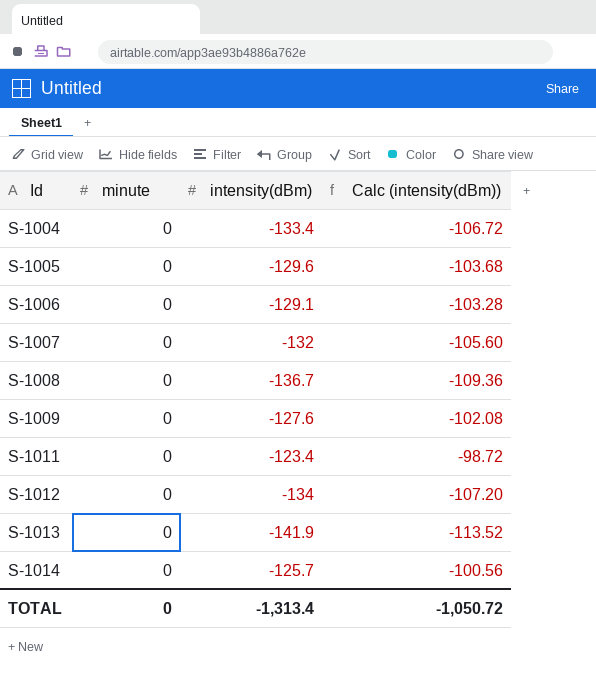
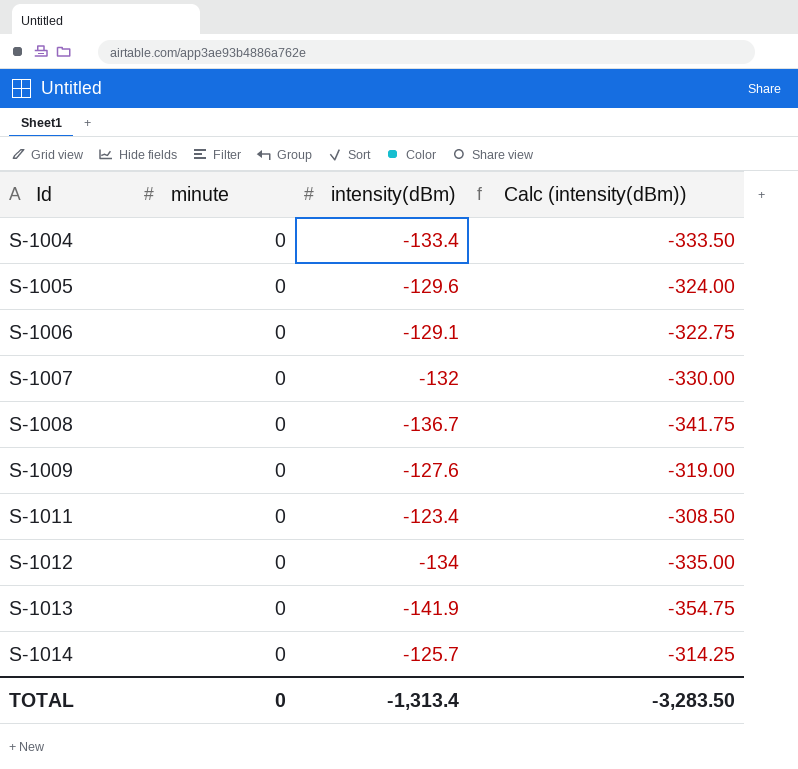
column Calc (intensity(dBm)) | formula: [intensity(dBm)] * 0.8 -> [intensity(dBm)] * 2.5
TOTAL | Calc (intensity(dBm)): -1,050.72 -> -3,283.50

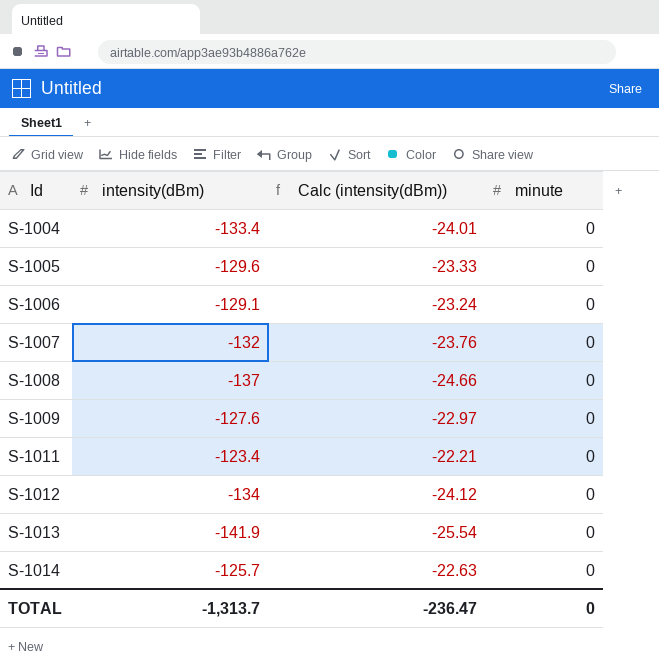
column Calc (intensity(dBm)) | formula: [intensity(dBm)] * 2.5 -> [intensity(dBm)] * 0.18
column minute | position: 2 -> 4
S-1008 | intensity(dBm): -136.7 -> -137
TOTAL | intensity(dBm): -1,313.4 -> -1,313.7
TOTAL | Calc (intensity(dBm)): -3,283.50 -> -236.47

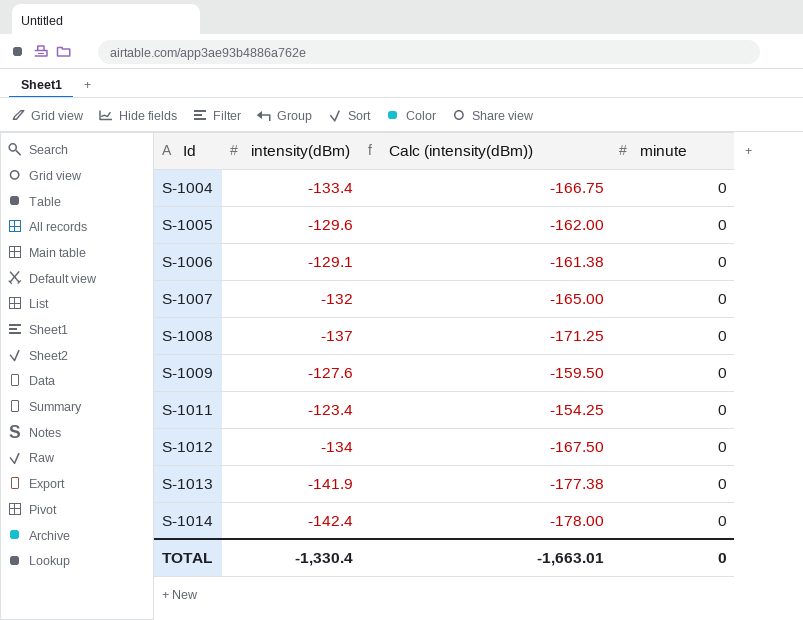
column Calc (intensity(dBm)) | formula: [intensity(dBm)] * 0.18 -> [intensity(dBm)] * 1.25
S-1014 | intensity(dBm): -125.7 -> -142.4
TOTAL | intensity(dBm): -1,313.7 -> -1,330.4
TOTAL | Calc (intensity(dBm)): -236.47 -> -1,663.01

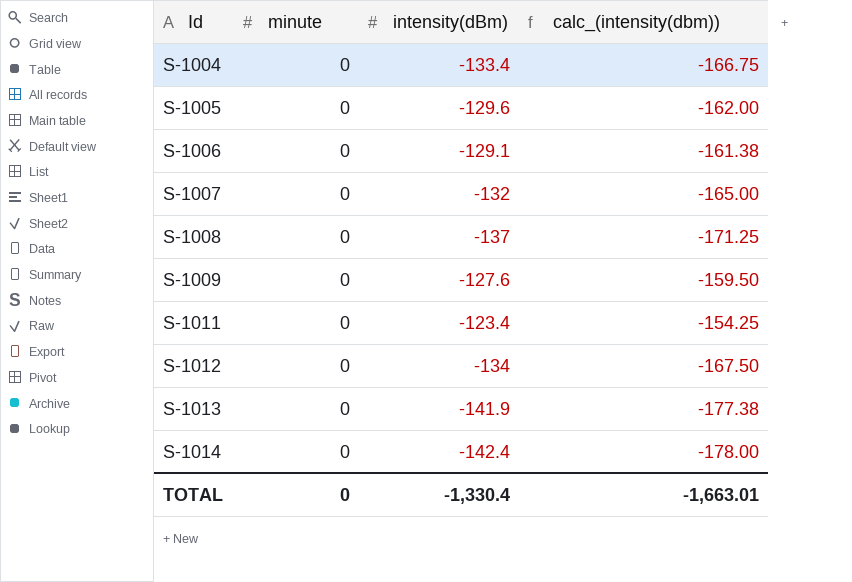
column minute | position: 4 -> 2
column name: Calc (intensity(dBm)) -> calc_(intensity(dbm))

